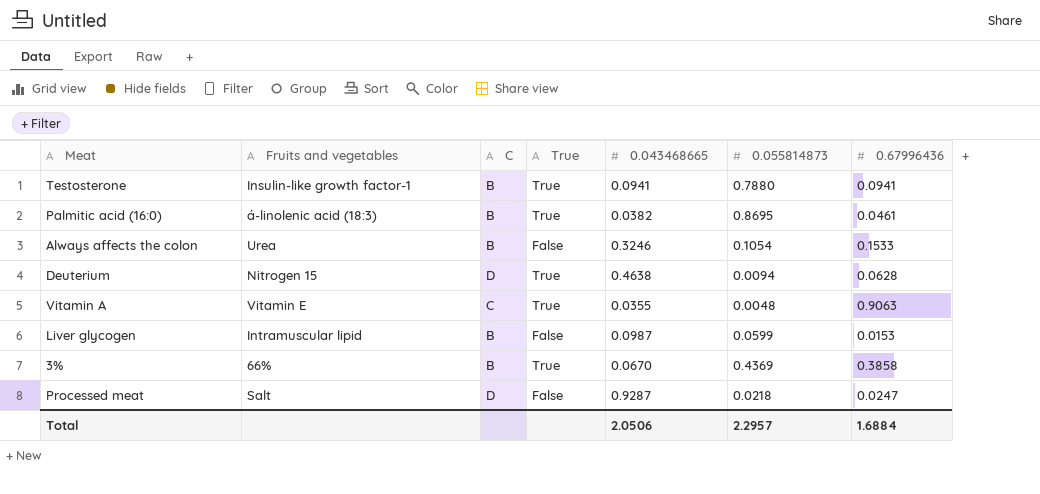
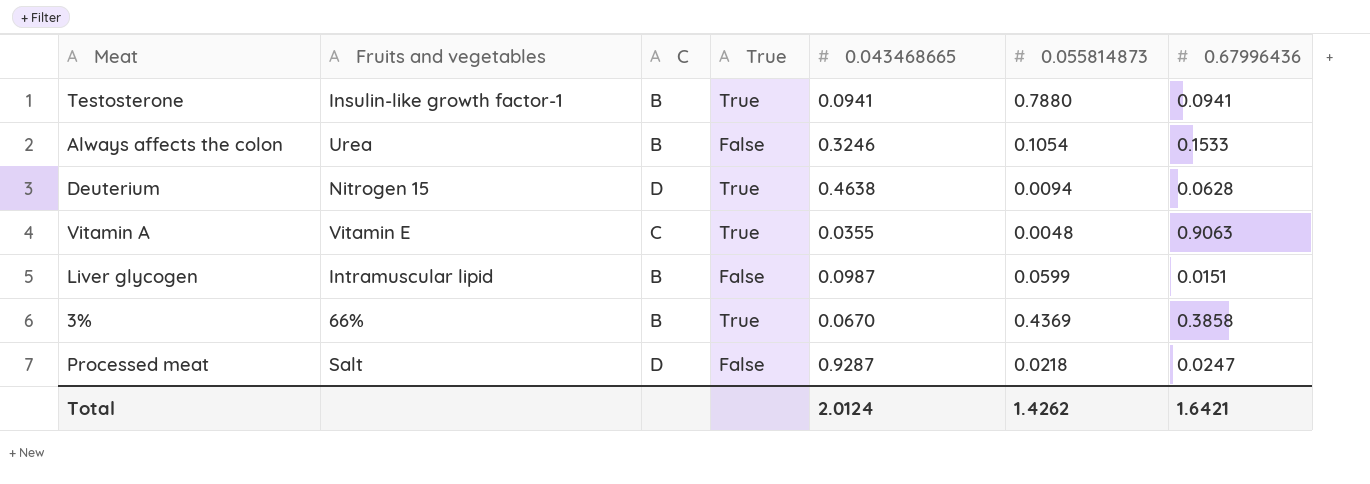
row Palmitic acid (16:0): á-linolenic acid (18:3) | B | True | 0.0382 | 0.8695 | 0.0461 -> none
Liver glycogen | 0.67996436: 0.0153 -> 0.0151
Total | 0.043468665: 2.0506 -> 2.0124
Total | 0.055814873: 2.2957 -> 1.4262
Total | 0.67996436: 1.6884 -> 1.6421

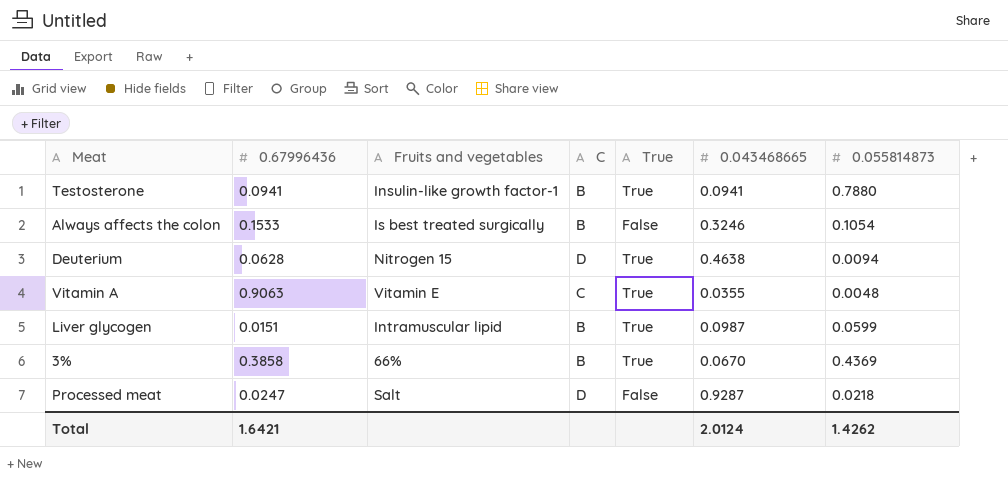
column 0.67996436 | position: 7 -> 2
Always affects the colon | Fruits and vegetables: Urea -> Is best treated surgically
Liver glycogen | True: False -> True

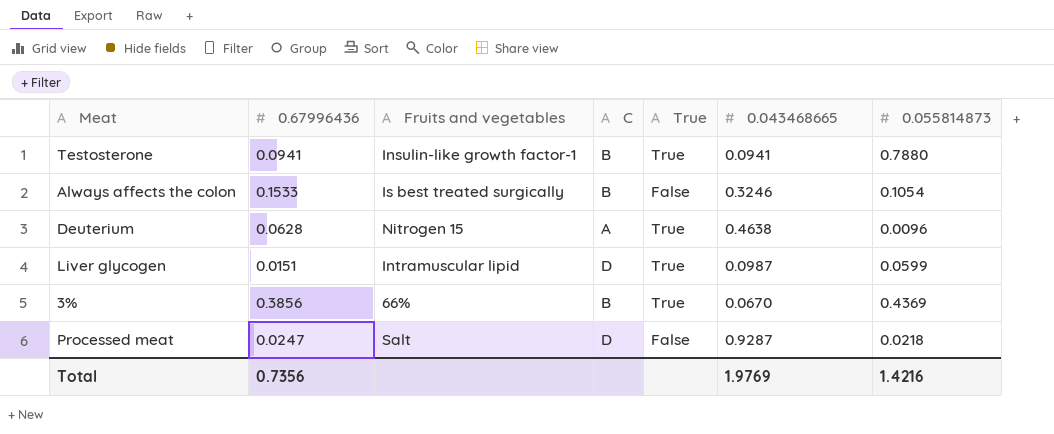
row Vitamin A: 0.9063 | Vitamin E | C | True | 0.0355 | 0.0048 -> none
Deuterium | C: D -> A
Deuterium | 0.055814873: 0.0094 -> 0.0096
Liver glycogen | C: B -> D
3% | 0.67996436: 0.3858 -> 0.3856
Total | 0.67996436: 1.6421 -> 0.7356
Total | 0.043468665: 2.0124 -> 1.9769
Total | 0.055814873: 1.4262 -> 1.4216

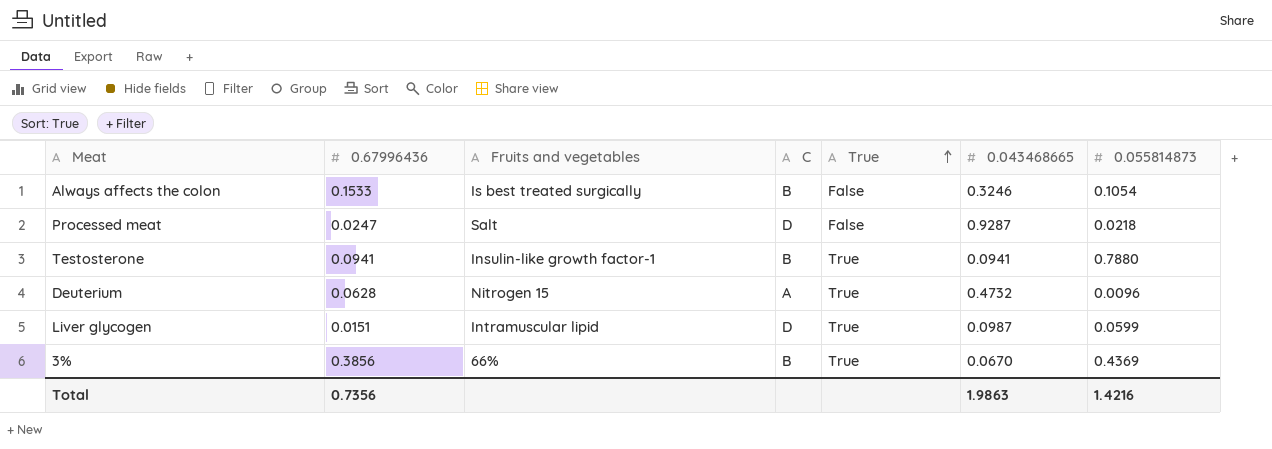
row order: none -> True ascending
Deuterium | 0.043468665: 0.4638 -> 0.4732
Total | 0.043468665: 1.9769 -> 1.9863

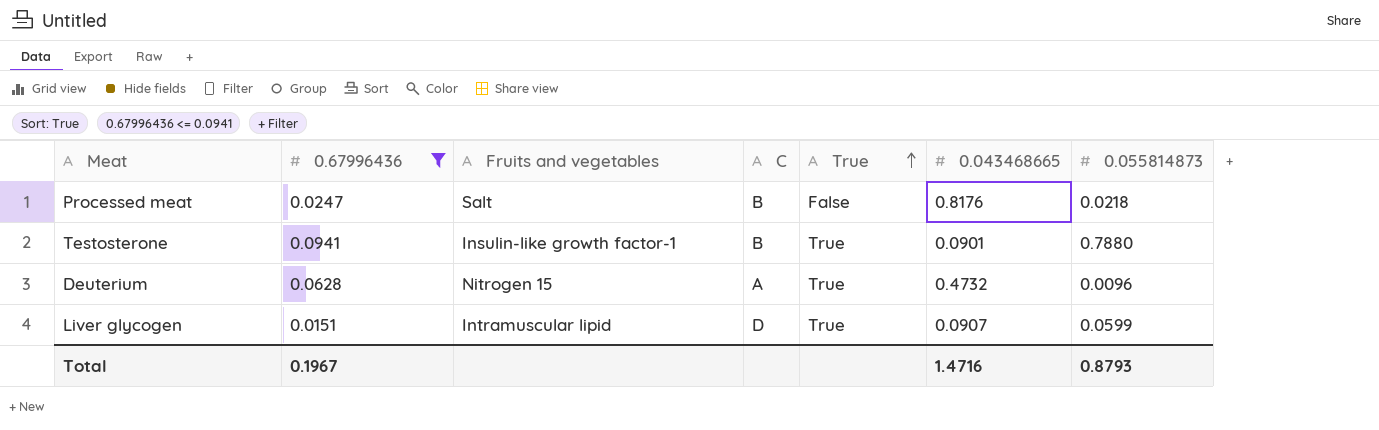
filter: none -> 0.67996436 <= 0.0941
Processed meat | C: D -> B
Processed meat | 0.043468665: 0.9287 -> 0.8176
Testosterone | 0.043468665: 0.0941 -> 0.0901
Liver glycogen | 0.043468665: 0.0987 -> 0.0907
Total | 0.67996436: 0.7356 -> 0.1967
Total | 0.043468665: 1.9863 -> 1.4716
Total | 0.055814873: 1.4216 -> 0.8793

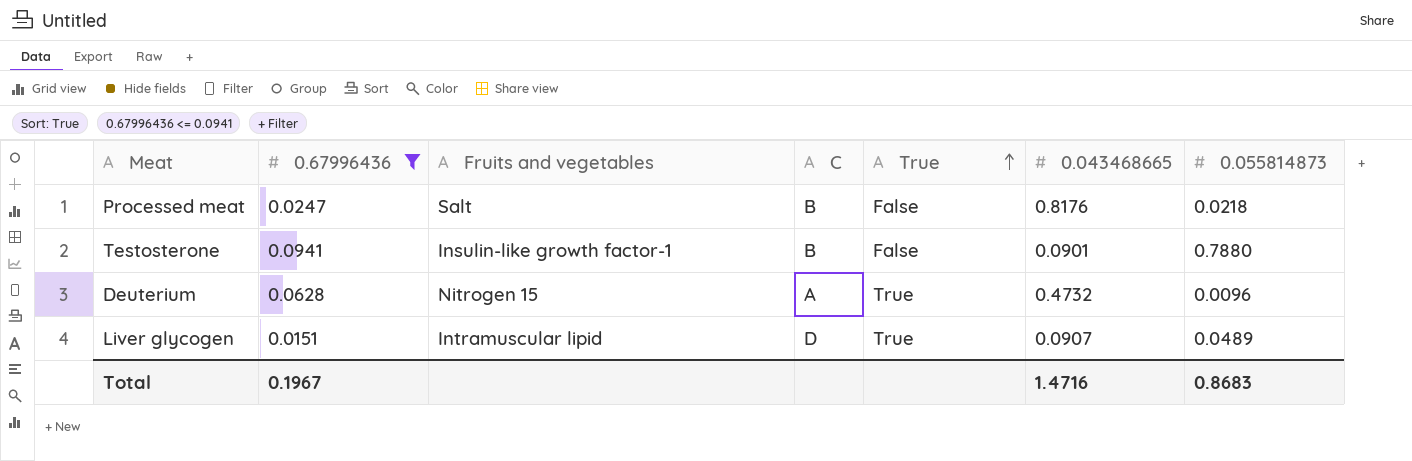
Testosterone | True: True -> False
Liver glycogen | 0.055814873: 0.0599 -> 0.0489
Total | 0.055814873: 0.8793 -> 0.8683

